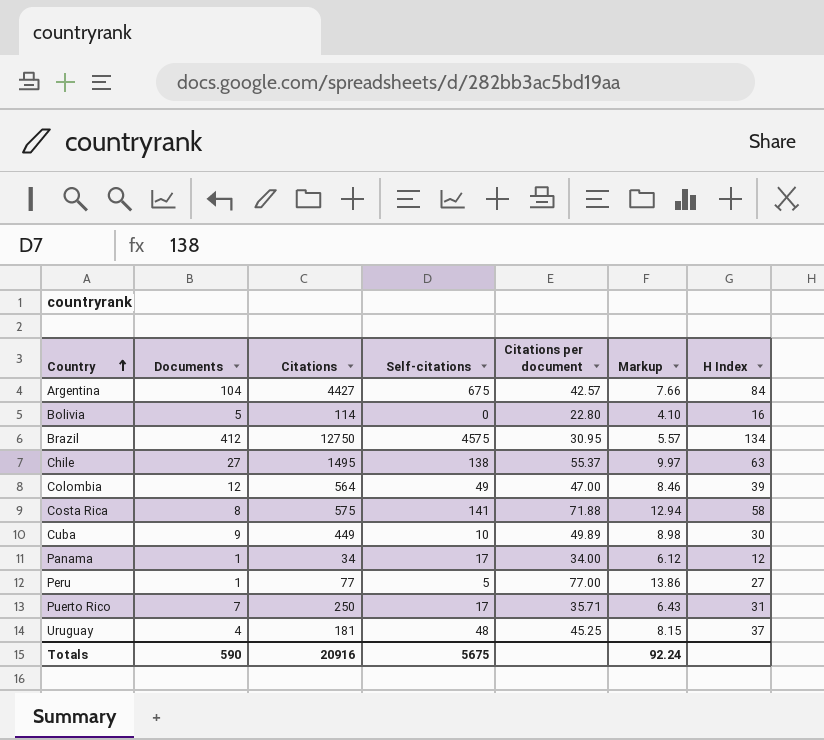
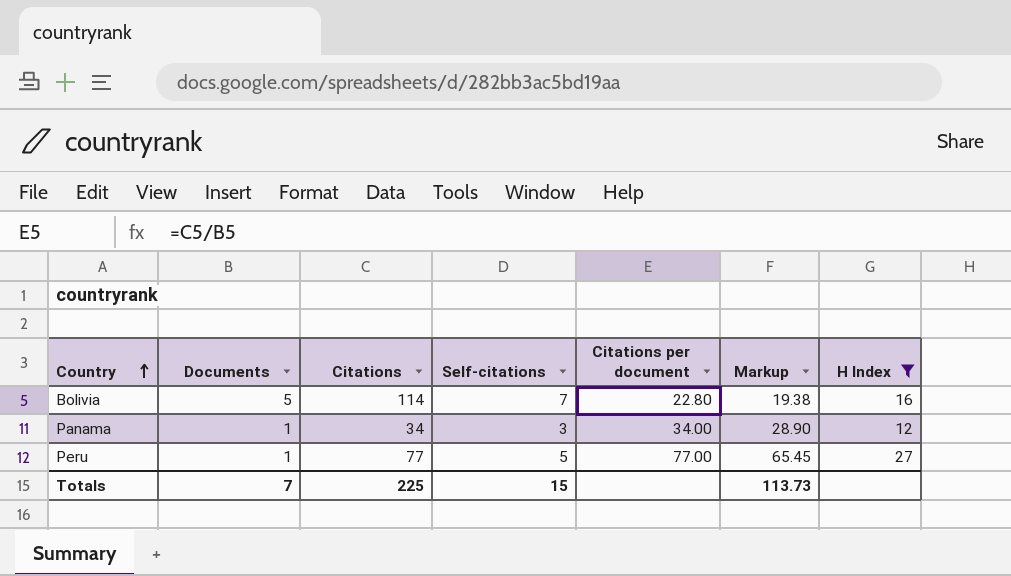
filter: none -> H Index <= 27
column Markup | formula: [Citations per document] * 0.18 -> [Citations per document] * 0.85
Bolivia | Self-citations: 0 -> 7
Panama | Self-citations: 17 -> 3
Totals | Documents: 590 -> 7
Totals | Citations: 20916 -> 225
Totals | Self-citations: 5675 -> 15
Totals | Markup: 92.24 -> 113.73

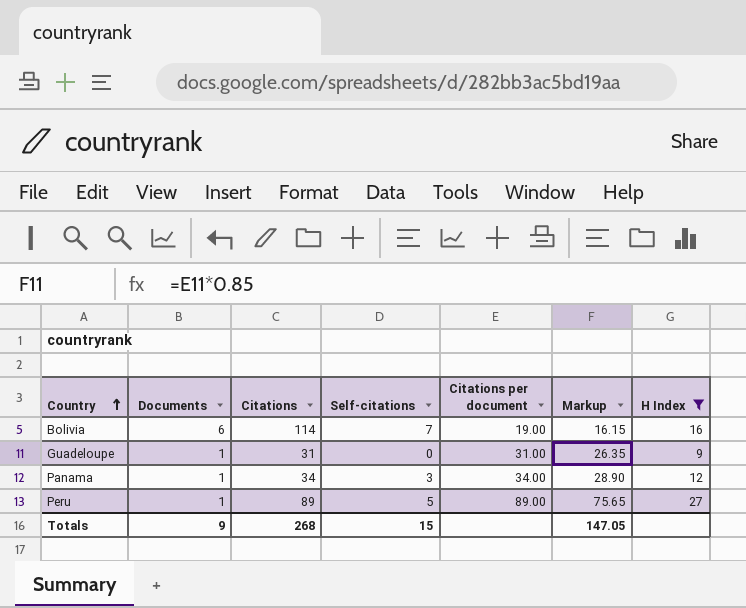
Bolivia | Documents: 5 -> 6
Bolivia | Citations per document: 22.80 -> 19.00
Bolivia | Markup: 19.38 -> 16.15
row Guadeloupe: none -> 1 | 31 | 0 | 31.00 | 26.35 | 9
Peru | Citations: 77 -> 89
Peru | Citations per document: 77.00 -> 89.00
Peru | Markup: 65.45 -> 75.65
Totals | Documents: 7 -> 9
Totals | Citations: 225 -> 268
Totals | Markup: 113.73 -> 147.05

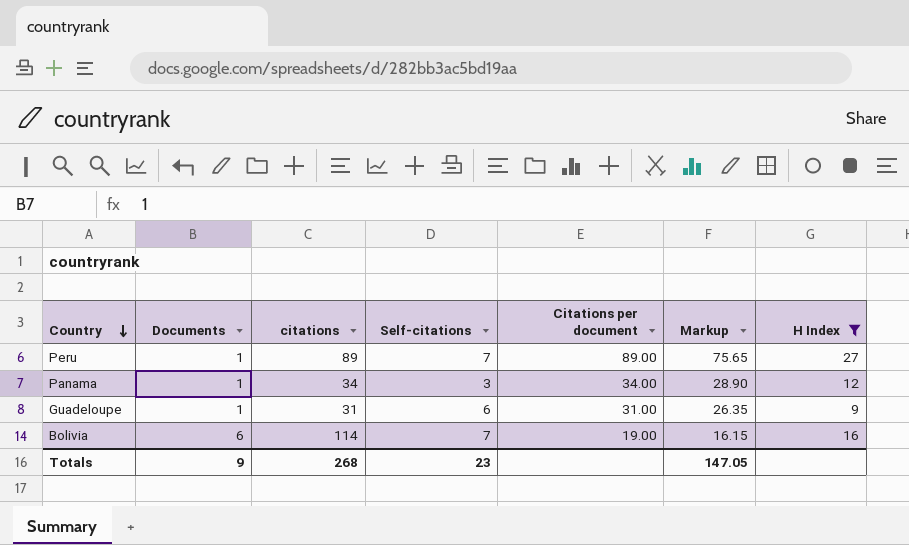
row order: Country ascending -> Country descending
column name: Citations -> citations
Peru | Self-citations: 5 -> 7
Guadeloupe | Self-citations: 0 -> 6
Totals | Self-citations: 15 -> 23

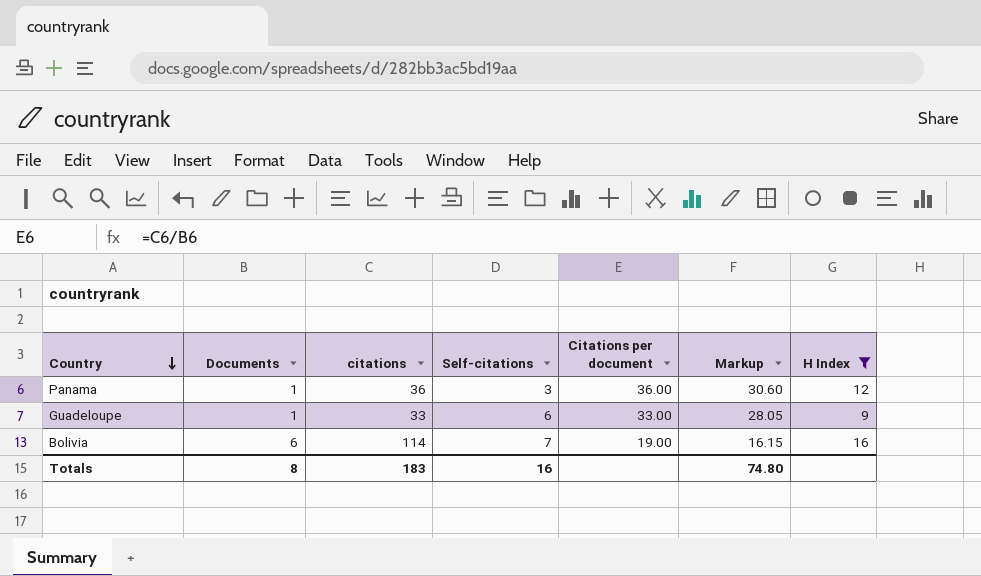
row Peru: 1 | 89 | 7 | 89.00 | 75.65 | 27 -> none
Panama | citations: 34 -> 36
Panama | Citations per document: 34.00 -> 36.00
Panama | Markup: 28.90 -> 30.60
Guadeloupe | citations: 31 -> 33
Guadeloupe | Citations per document: 31.00 -> 33.00
Guadeloupe | Markup: 26.35 -> 28.05
Totals | Documents: 9 -> 8
Totals | citations: 268 -> 183
Totals | Self-citations: 23 -> 16
Totals | Markup: 147.05 -> 74.80

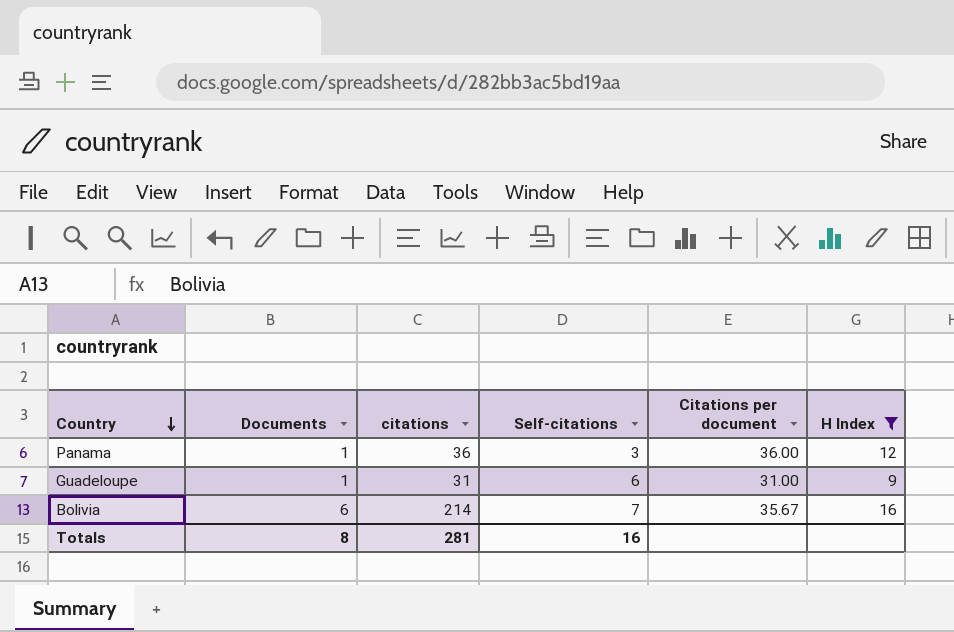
column Markup | formula: [Citations per document] * 0.85 -> none
Guadeloupe | citations: 33 -> 31
Guadeloupe | Citations per document: 33.00 -> 31.00
Bolivia | citations: 114 -> 214
Bolivia | Citations per document: 19.00 -> 35.67
Totals | citations: 183 -> 281

